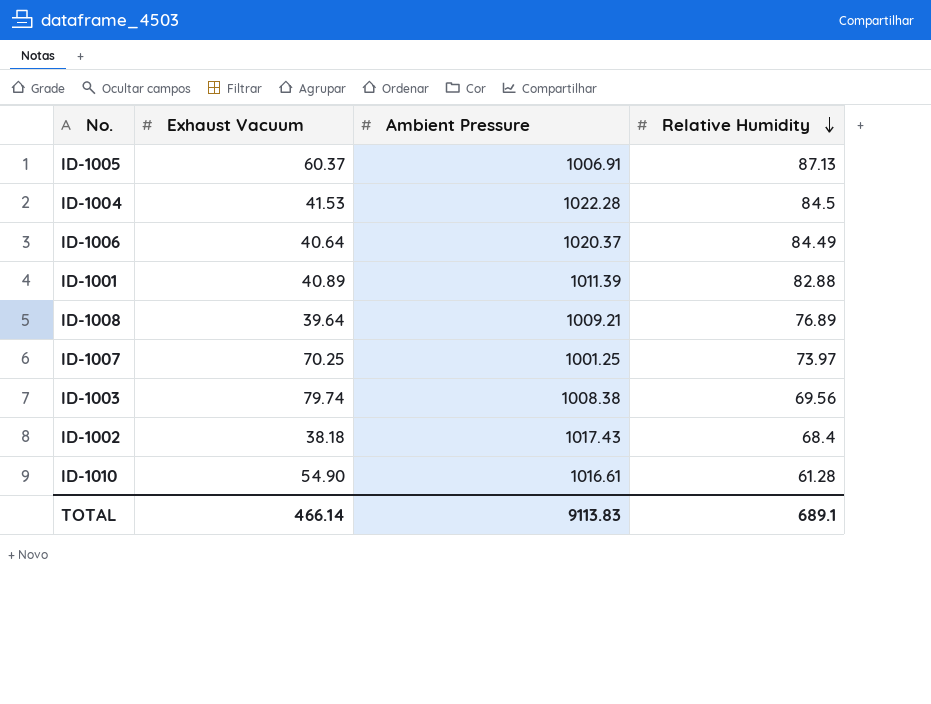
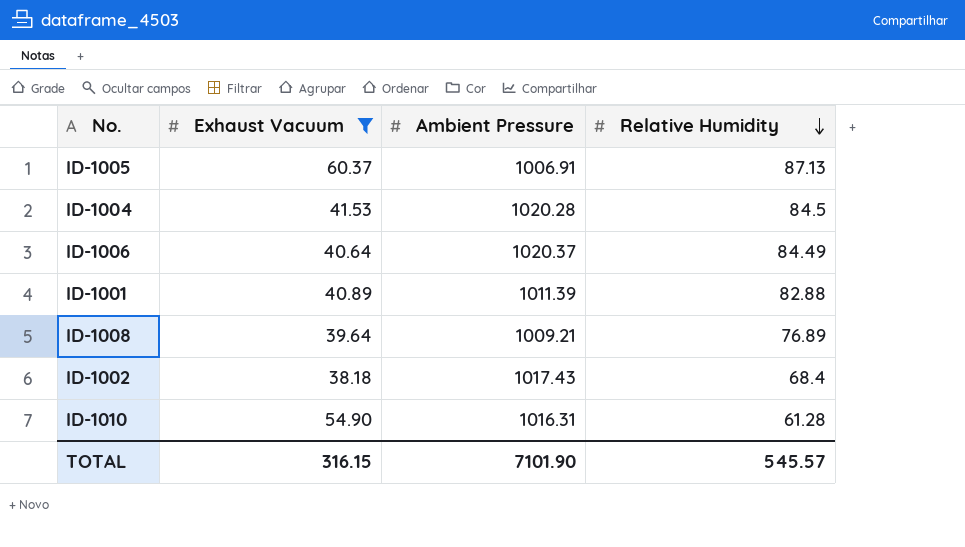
filter: none -> Exhaust Vacuum <= 60.37
ID-1004 | Ambient Pressure: 1022.28 -> 1020.28
ID-1010 | Ambient Pressure: 1016.61 -> 1016.31
TOTAL | Exhaust Vacuum: 466.14 -> 316.15
TOTAL | Ambient Pressure: 9113.83 -> 7101.90
TOTAL | Relative Humidity: 689.1 -> 545.57

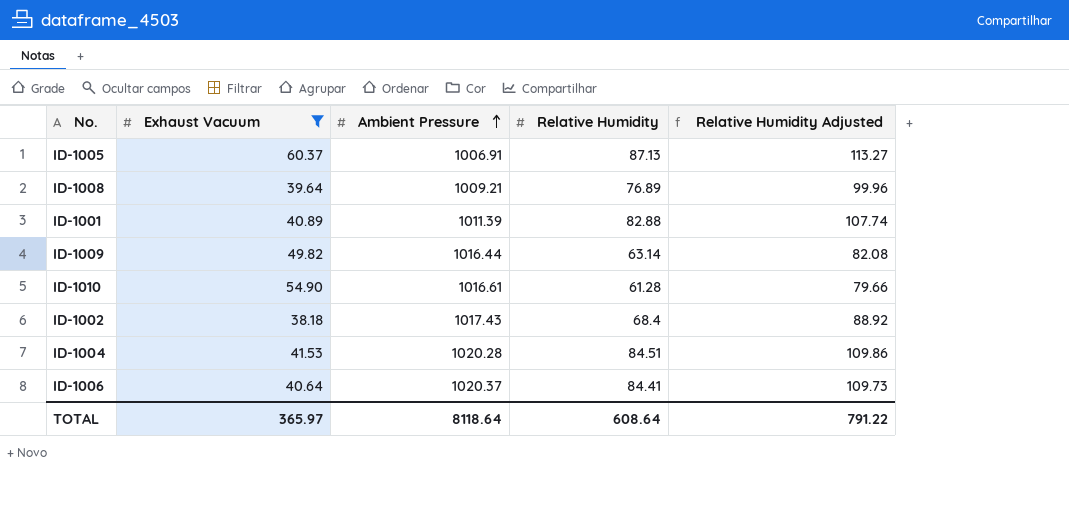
row order: Relative Humidity descending -> Ambient Pressure ascending
column Relative Humidity Adjusted | formula: none -> [Relative Humidity] * 1.3
row ID-1009: none -> 49.82 | 1016.44 | 63.14 | 82.08
ID-1010 | Ambient Pressure: 1016.31 -> 1016.61
ID-1004 | Relative Humidity: 84.5 -> 84.51
ID-1006 | Relative Humidity: 84.49 -> 84.41
TOTAL | Exhaust Vacuum: 316.15 -> 365.97
TOTAL | Ambient Pressure: 7101.90 -> 8118.64
TOTAL | Relative Humidity: 545.57 -> 608.64

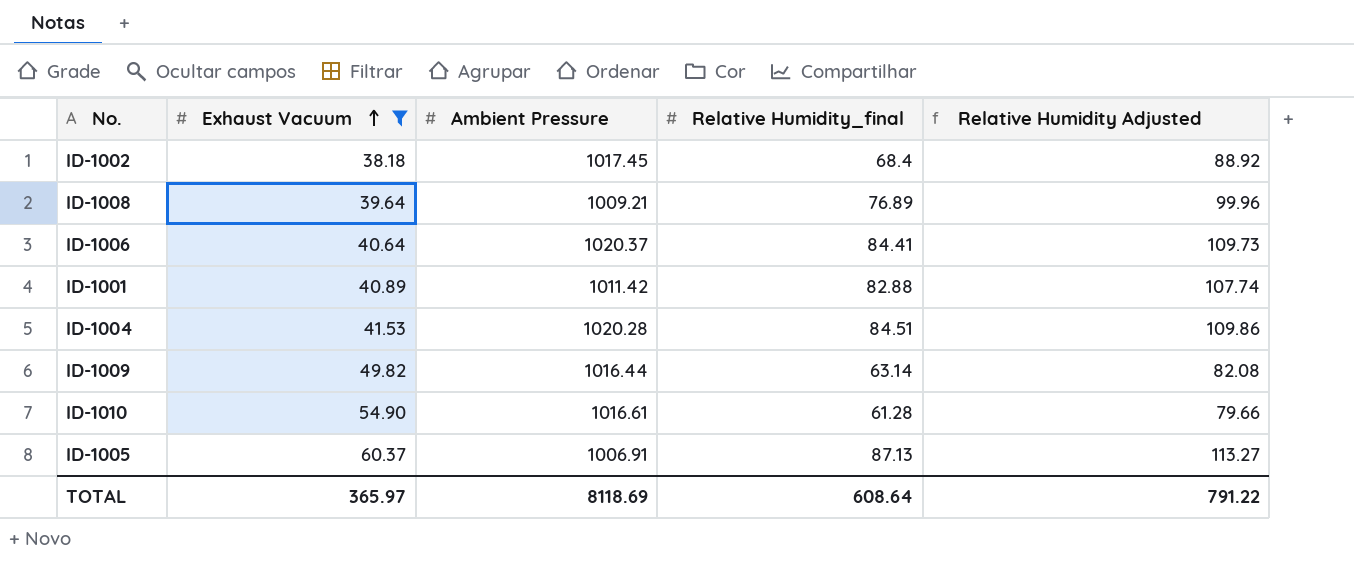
row order: Ambient Pressure ascending -> Exhaust Vacuum ascending
column name: Relative Humidity -> Relative Humidity_final
ID-1002 | Ambient Pressure: 1017.43 -> 1017.45
ID-1001 | Ambient Pressure: 1011.39 -> 1011.42
TOTAL | Ambient Pressure: 8118.64 -> 8118.69

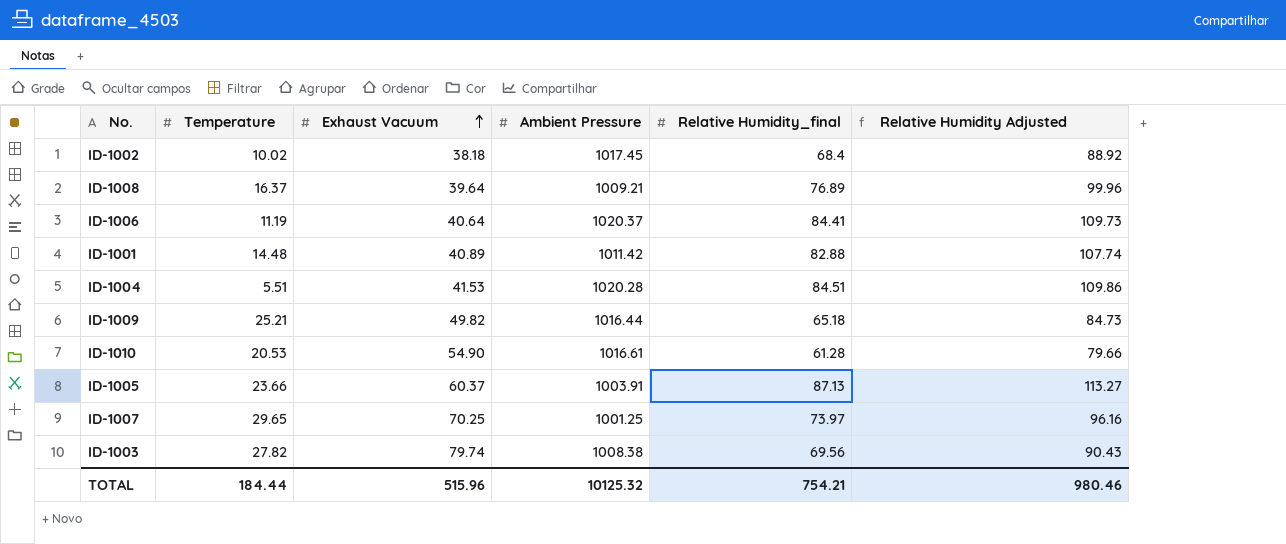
filter: Exhaust Vacuum <= 60.37 -> none
column Temperature | position: none -> 2
ID-1009 | Relative Humidity_final: 63.14 -> 65.18
ID-1009 | Relative Humidity Adjusted: 82.08 -> 84.73
ID-1005 | Ambient Pressure: 1006.91 -> 1003.91
TOTAL | Exhaust Vacuum: 365.97 -> 515.96
TOTAL | Ambient Pressure: 8118.69 -> 10125.32
TOTAL | Relative Humidity_final: 608.64 -> 754.21
TOTAL | Relative Humidity Adjusted: 791.22 -> 980.46

